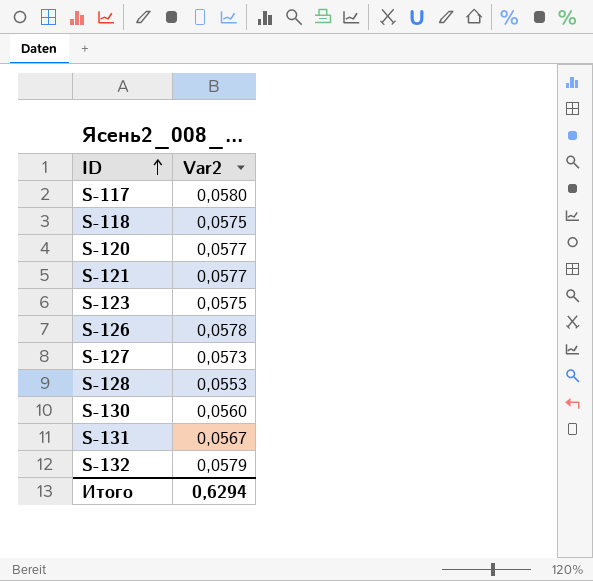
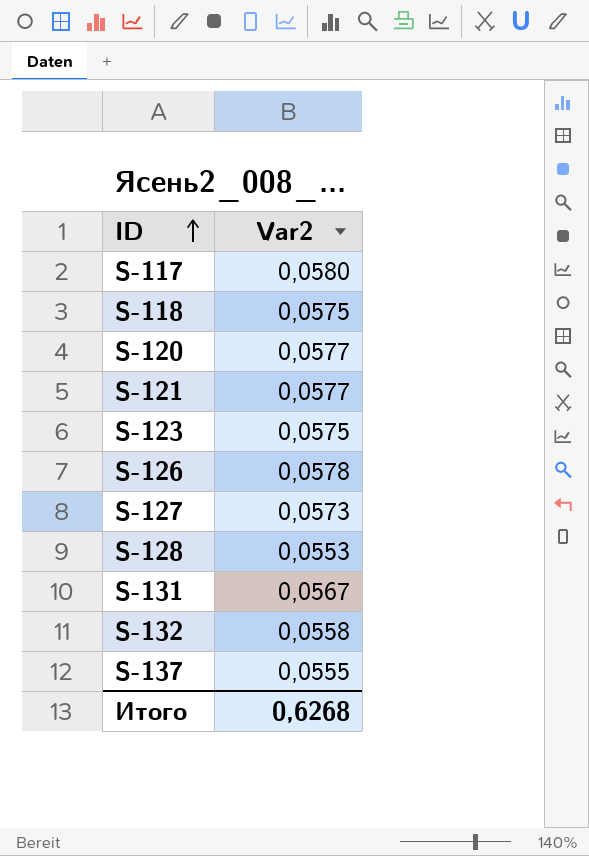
row S-130: 0,0560 -> none
S-132 | Var2: 0,0579 -> 0,0558
row S-137: none -> 0,0555
Итого | Var2: 0,6294 -> 0,6268

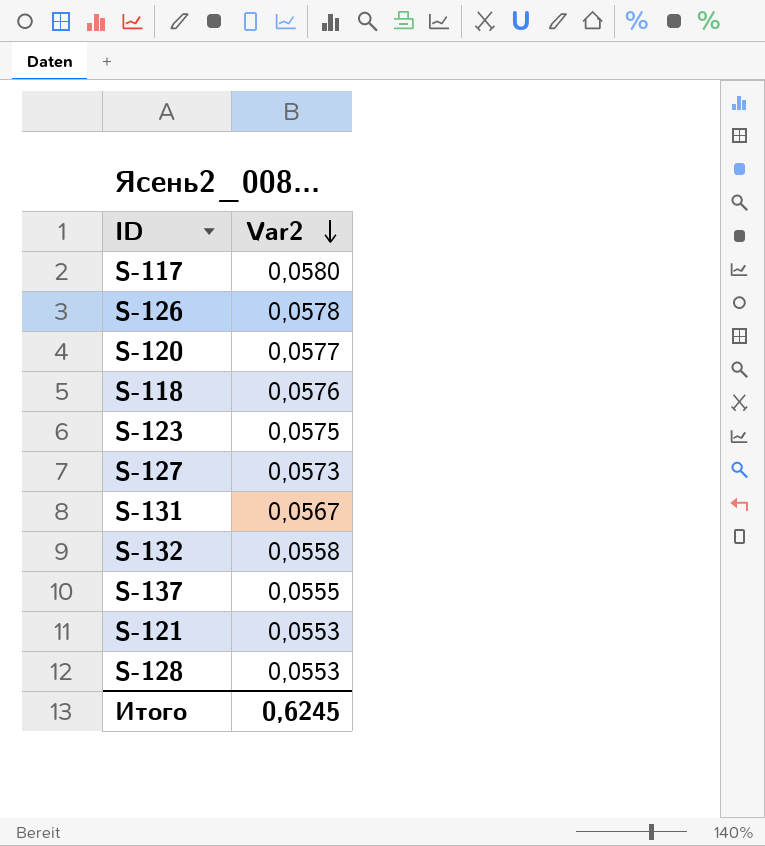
row order: ID ascending -> Var2 descending
S-118 | Var2: 0,0575 -> 0,0576
S-121 | Var2: 0,0577 -> 0,0553
Итого | Var2: 0,6268 -> 0,6245

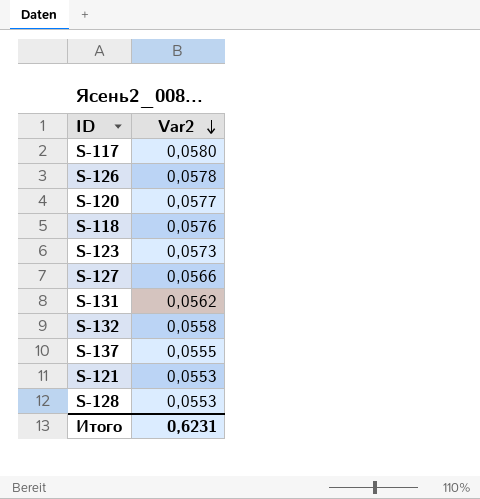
S-123 | Var2: 0,0575 -> 0,0573
S-127 | Var2: 0,0573 -> 0,0566
S-131 | Var2: 0,0567 -> 0,0562
Итого | Var2: 0,6245 -> 0,6231

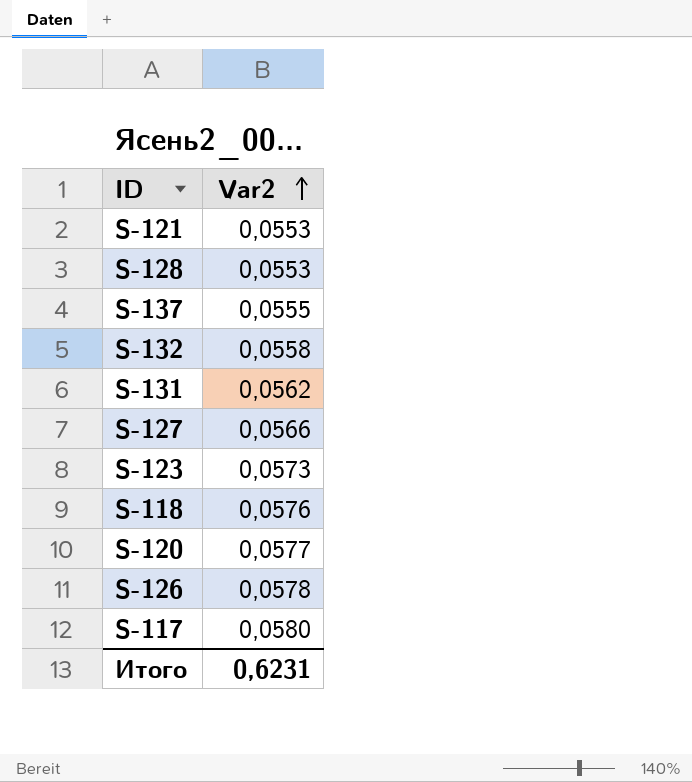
row order: Var2 descending -> Var2 ascending

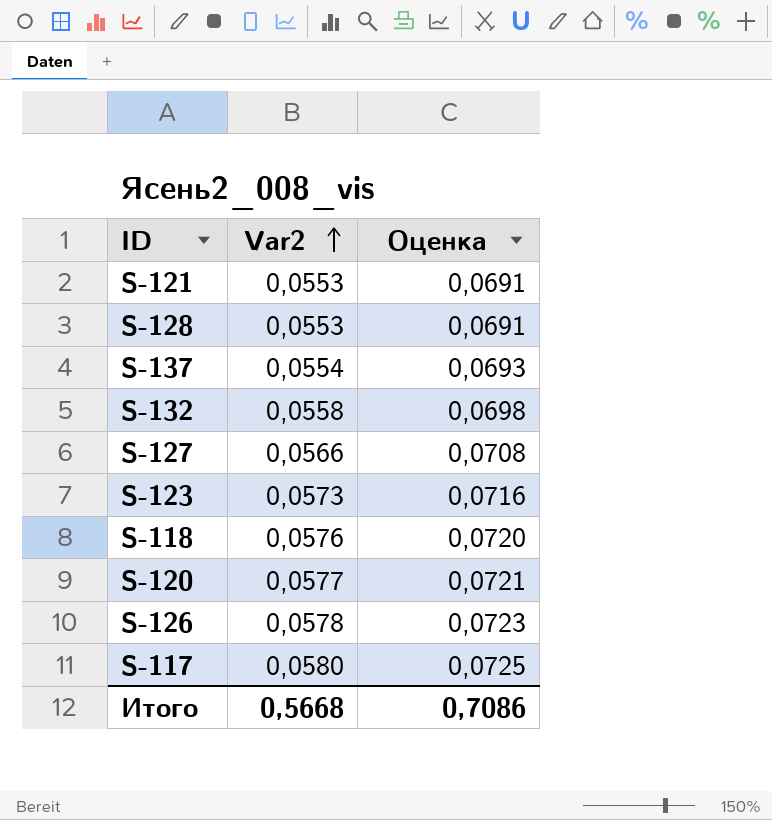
column Оценка | formula: none -> [Var2] * 1,25
row S-131: 0,0562 -> none
S-137 | Var2: 0,0555 -> 0,0554
Итого | Var2: 0,6231 -> 0,5668

